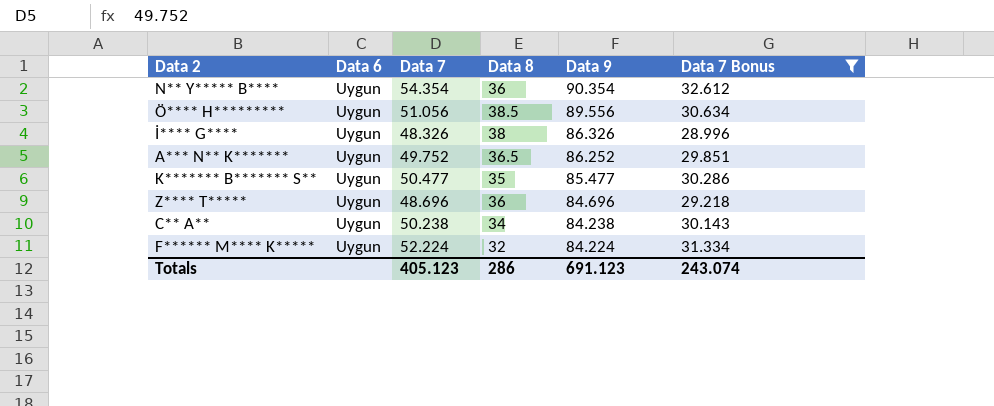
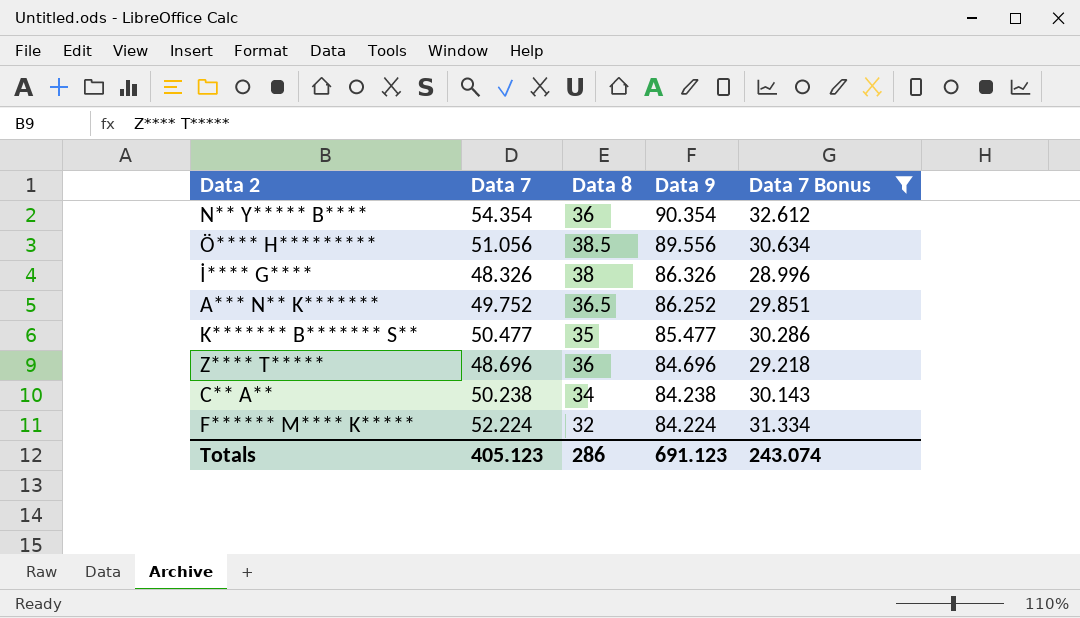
column Data 6 | position: 2 -> none

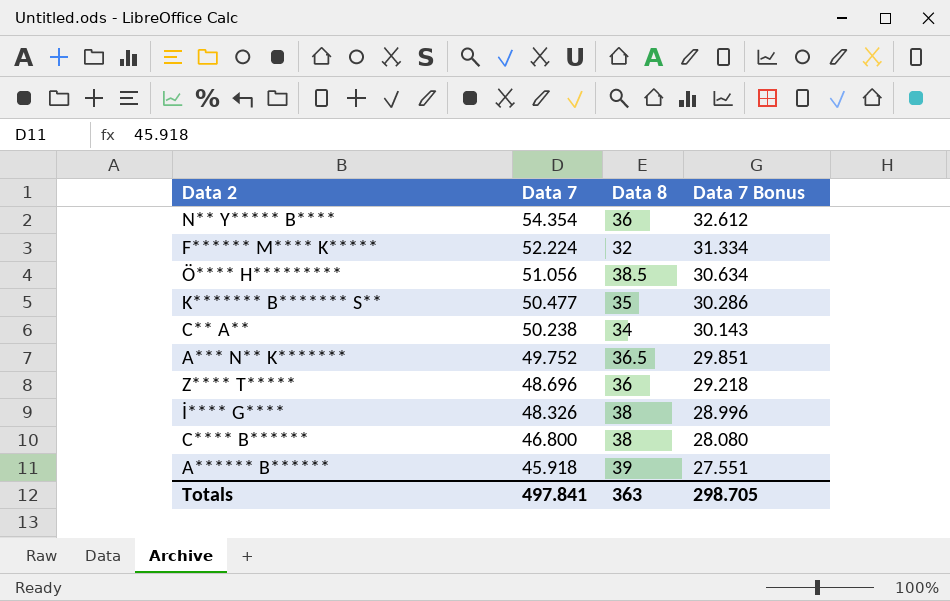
filter: Data 7 Bonus >= 28.996 -> none
row order: Data 9 descending -> Data 7 descending
column Data 9 | formula: [Data 7] + [Data 8] -> none
Totals | Data 7: 405.123 -> 497.841
Totals | Data 8: 286 -> 363
Totals | Data 7 Bonus: 243.074 -> 298.705

